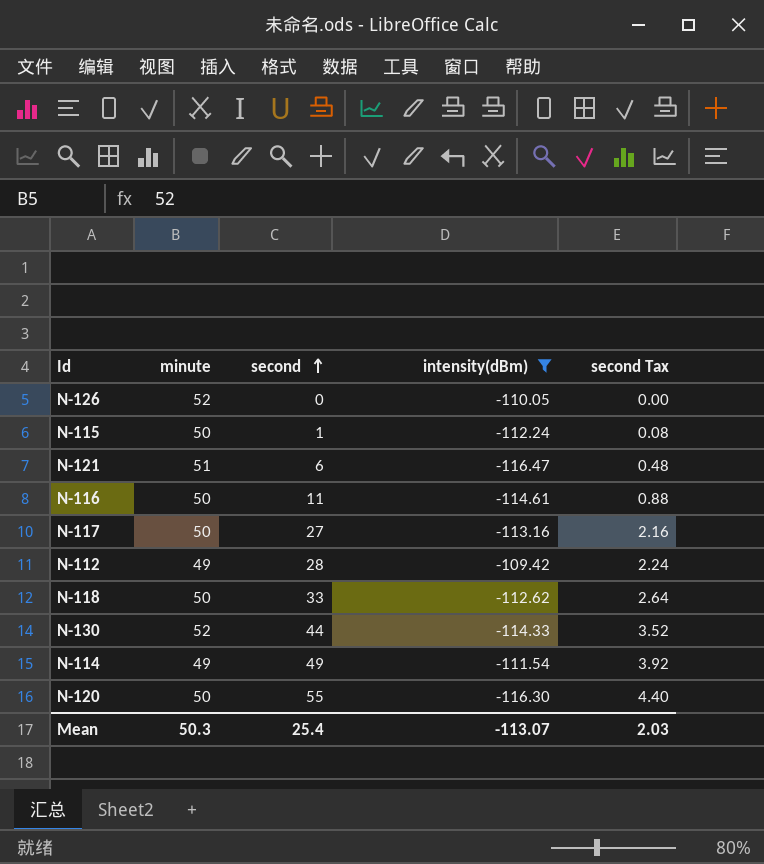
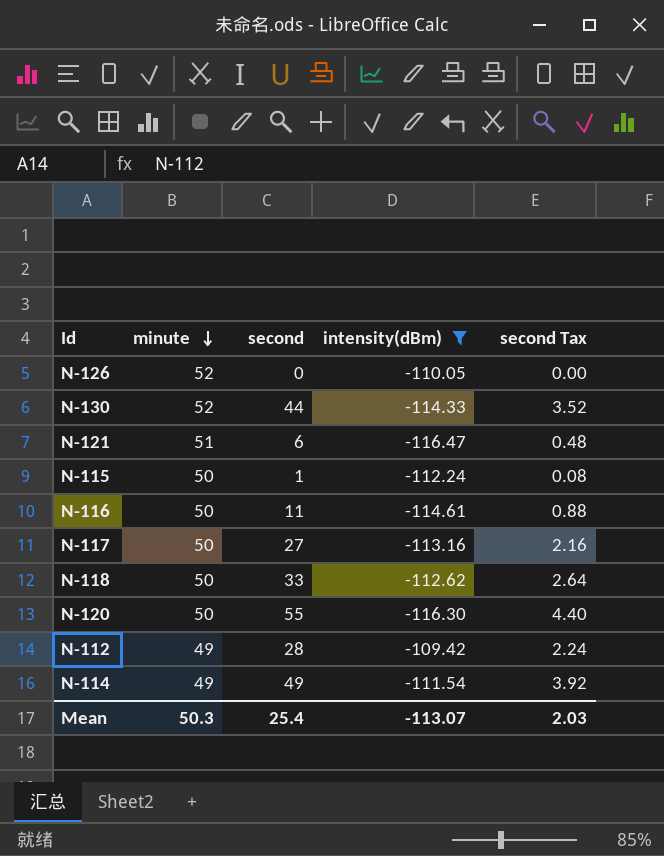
row order: second ascending -> minute descending

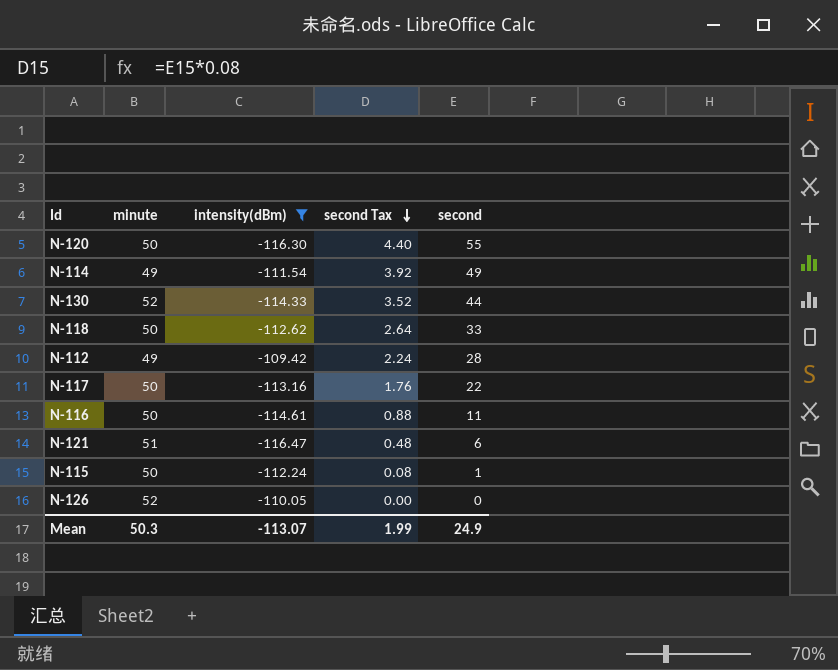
row order: minute descending -> second Tax descending
column second | position: 3 -> 5
N-117 | second Tax: 2.16 -> 1.76
N-117 | second: 27 -> 22
Mean | second Tax: 2.03 -> 1.99
Mean | second: 25.4 -> 24.9

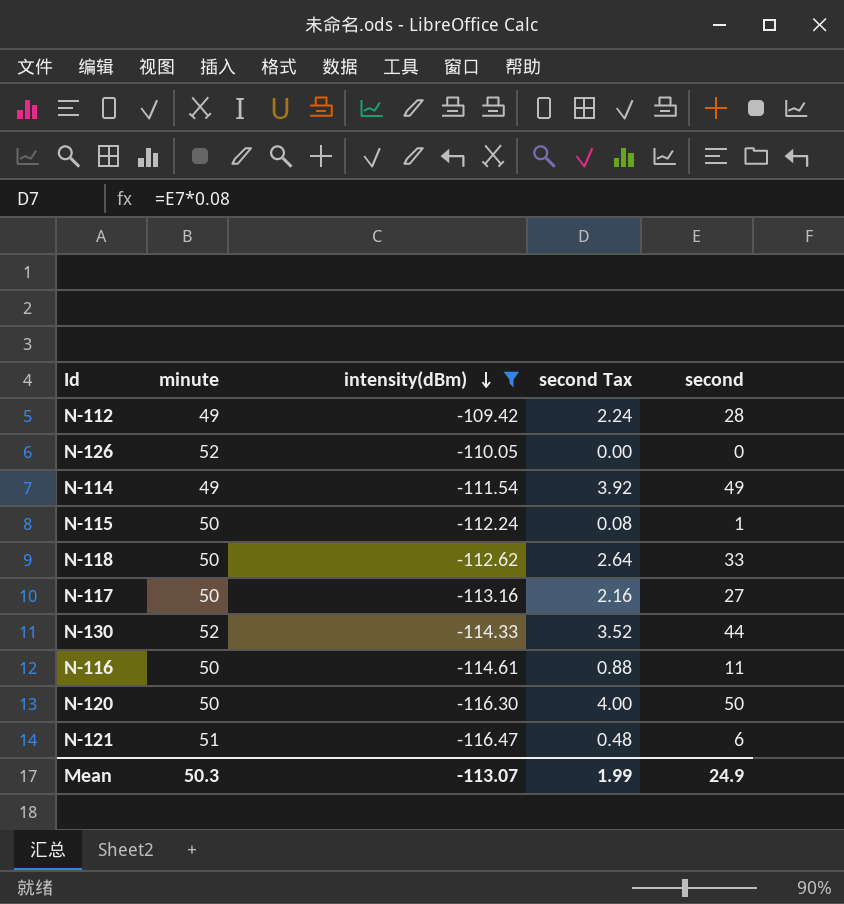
row order: second Tax descending -> intensity(dBm) descending
N-117 | second Tax: 1.76 -> 2.16
N-117 | second: 22 -> 27
N-120 | second Tax: 4.40 -> 4.00
N-120 | second: 55 -> 50

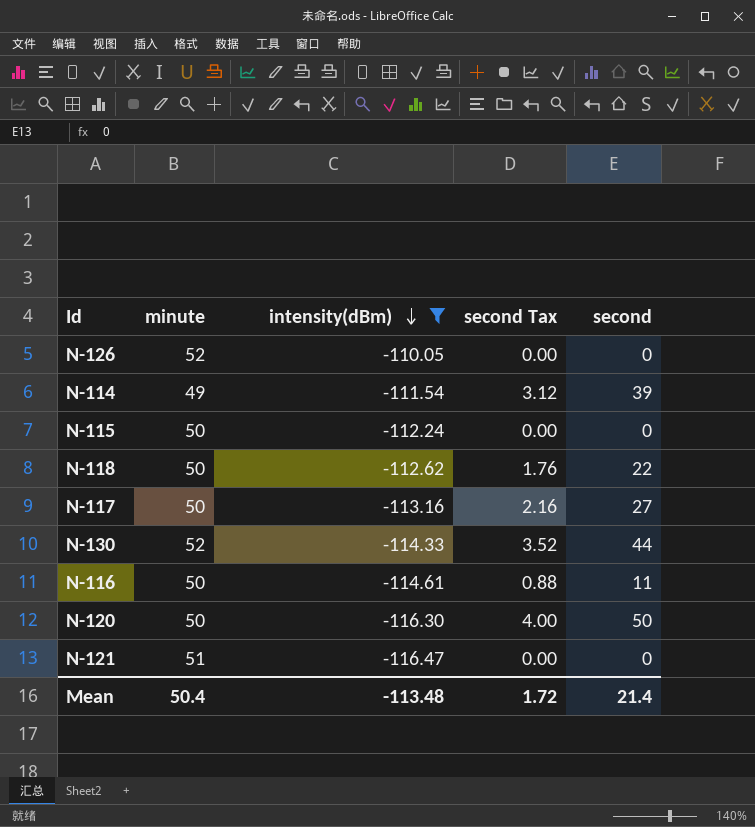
row N-112: 49 | -109.42 | 2.24 | 28 -> none
N-114 | second Tax: 3.92 -> 3.12
N-114 | second: 49 -> 39
N-115 | second Tax: 0.08 -> 0.00
N-115 | second: 1 -> 0
N-118 | second Tax: 2.64 -> 1.76
N-118 | second: 33 -> 22
N-121 | second Tax: 0.48 -> 0.00
N-121 | second: 6 -> 0
Mean | minute: 50.3 -> 50.4
Mean | intensity(dBm): -113.07 -> -113.48
Mean | second Tax: 1.99 -> 1.72
Mean | second: 24.9 -> 21.4

